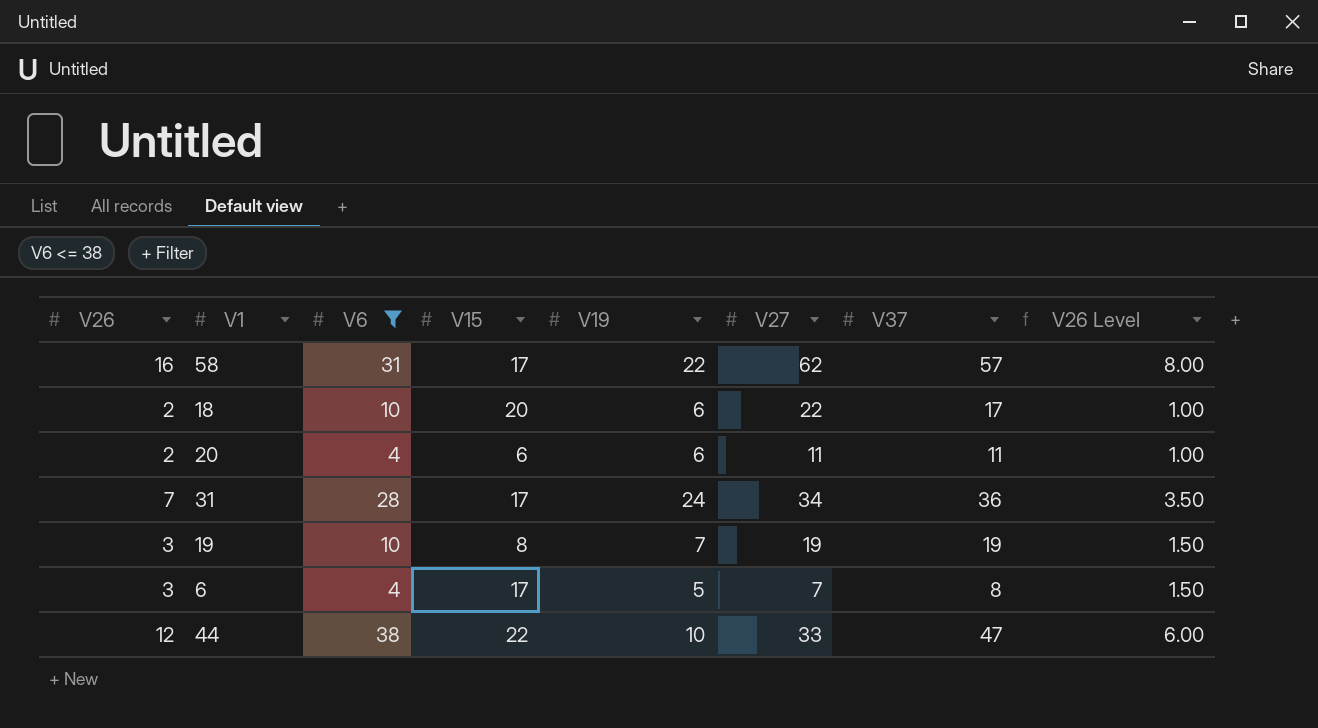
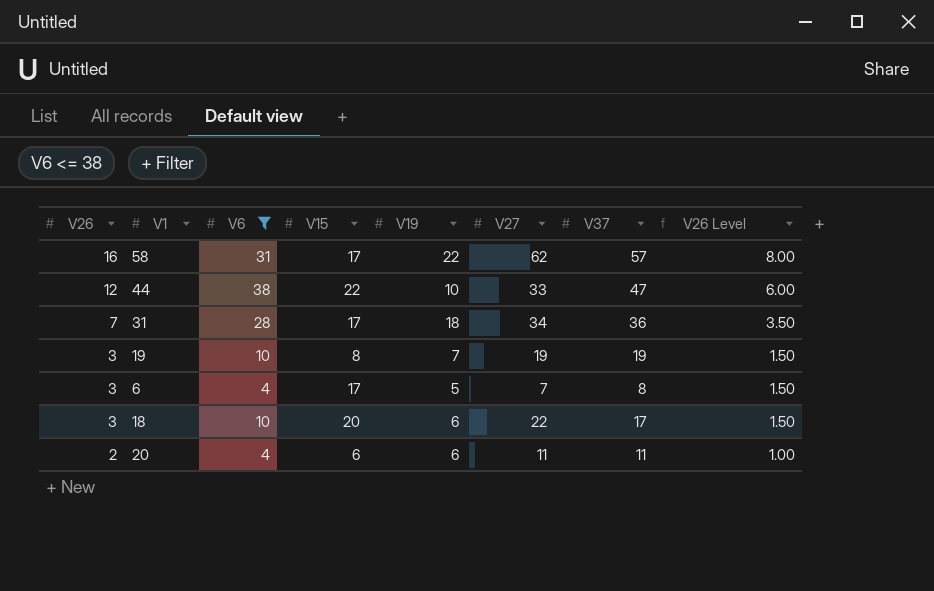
row order: none -> V26 descending
31 | V19: 24 -> 18
18 | V26: 2 -> 3
18 | V26 Level: 1.00 -> 1.50

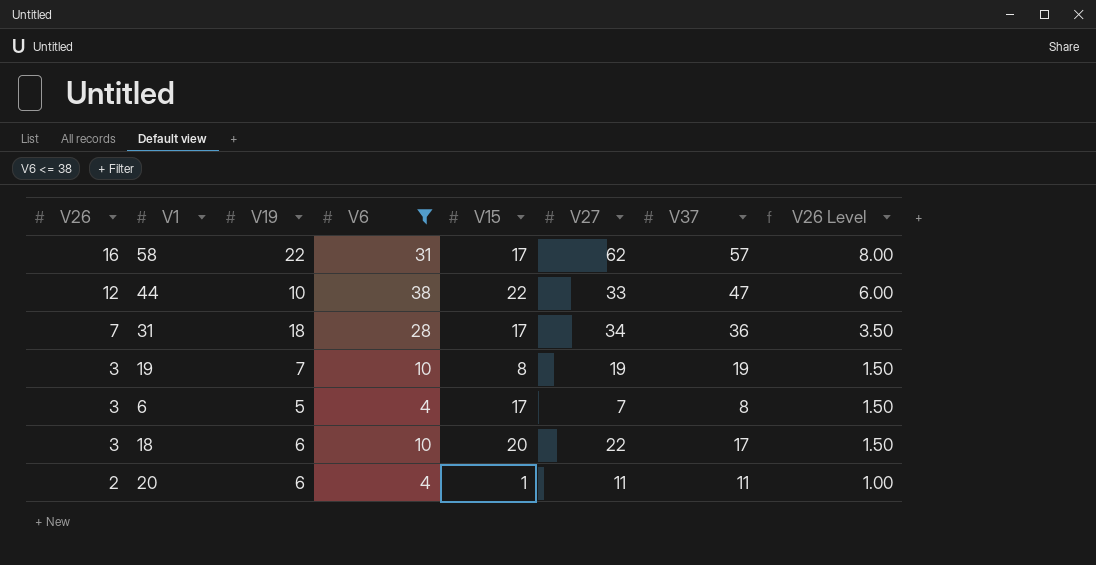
column V19 | position: 5 -> 3
20 | V15: 6 -> 1

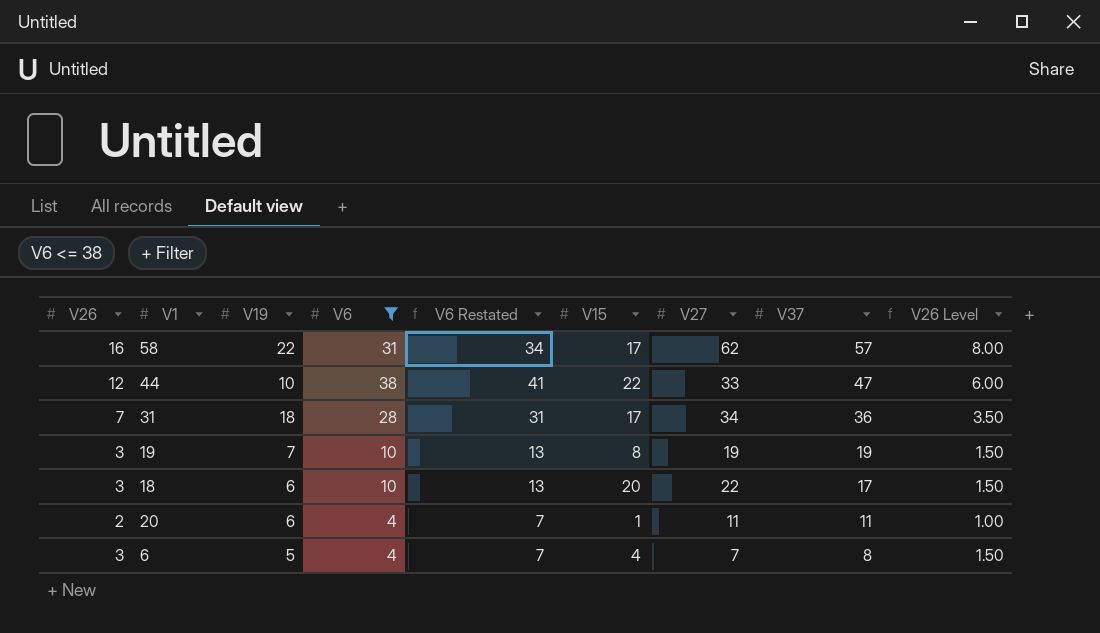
row order: V26 descending -> V37 descending
column V6 Restated | formula: none -> [V6] + 3
6 | V15: 17 -> 4

